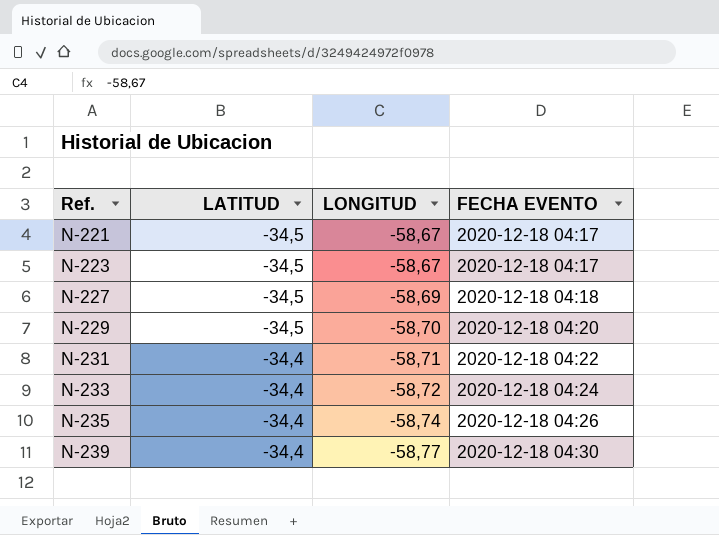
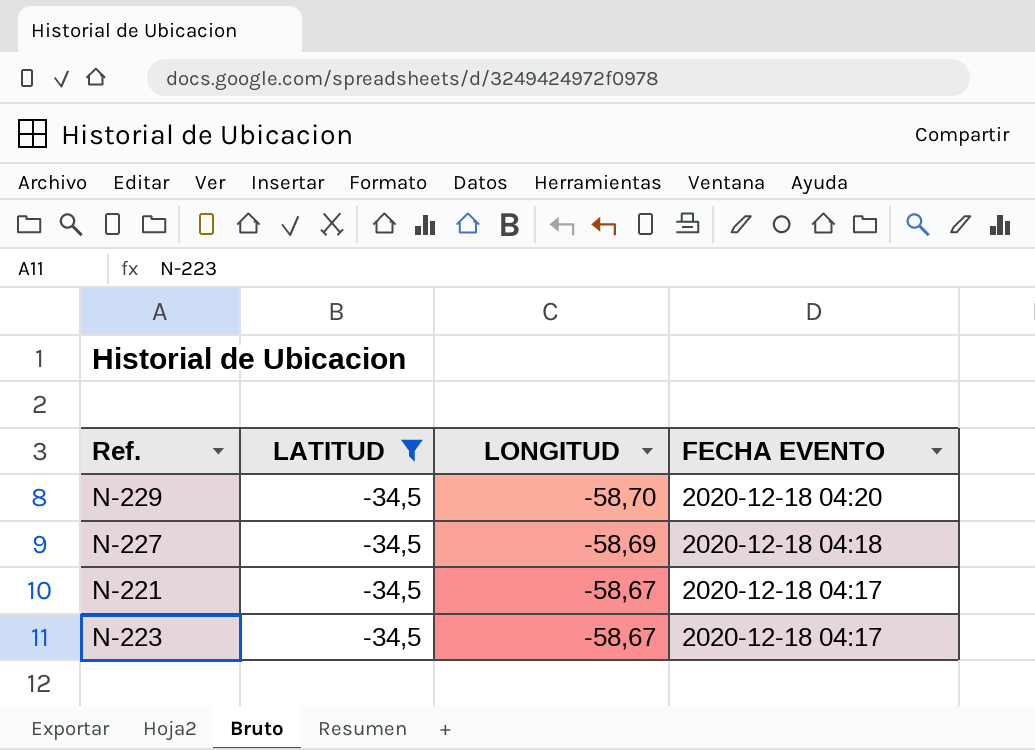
filter: none -> LATITUD = -34,5
row order: Ref. ascending -> LONGITUD ascending

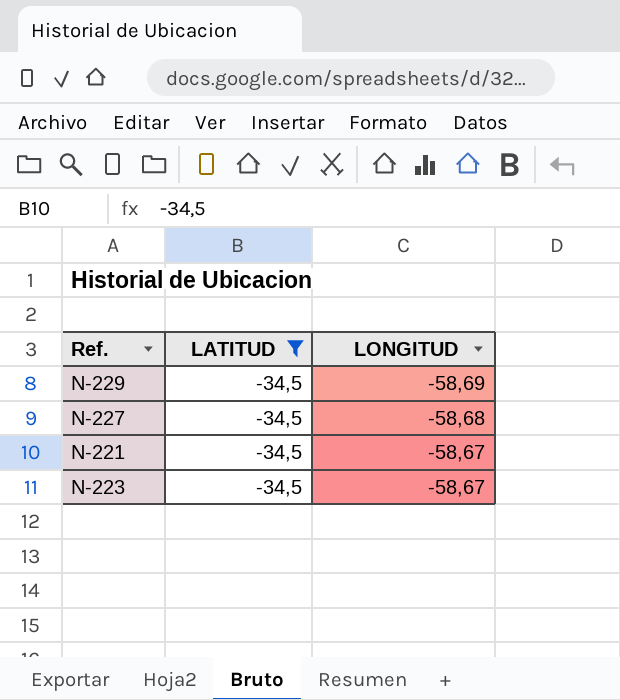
column FECHA EVENTO | position: 4 -> none
N-229 | LONGITUD: -58,70 -> -58,69
N-227 | LONGITUD: -58,69 -> -58,68

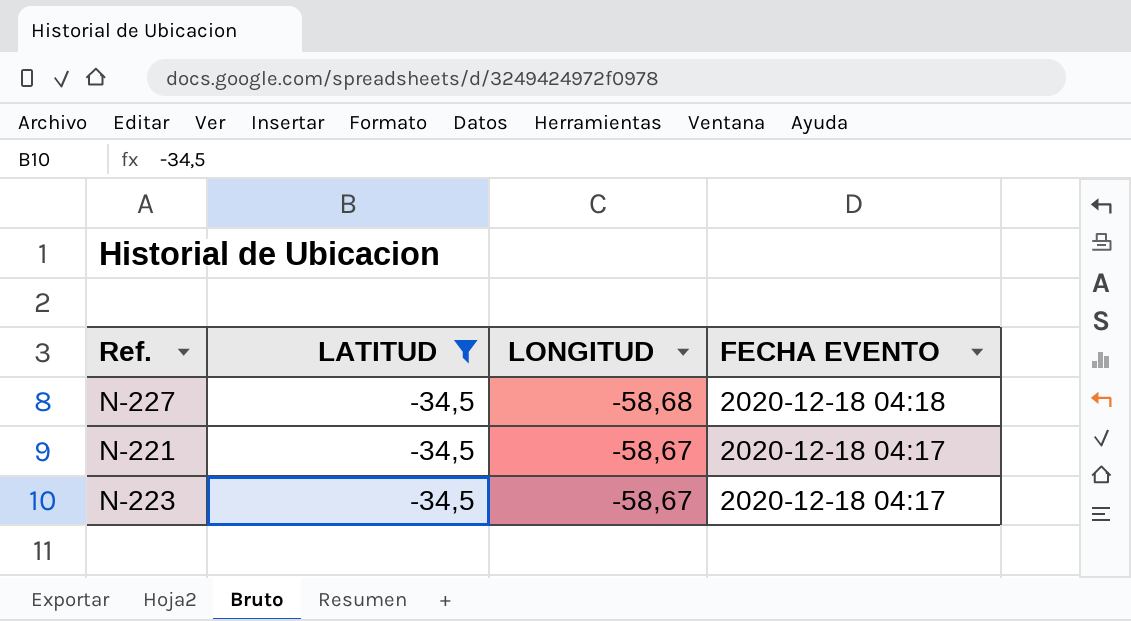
column FECHA EVENTO | position: none -> 4
row N-229: -34,5 | -58,69 -> none

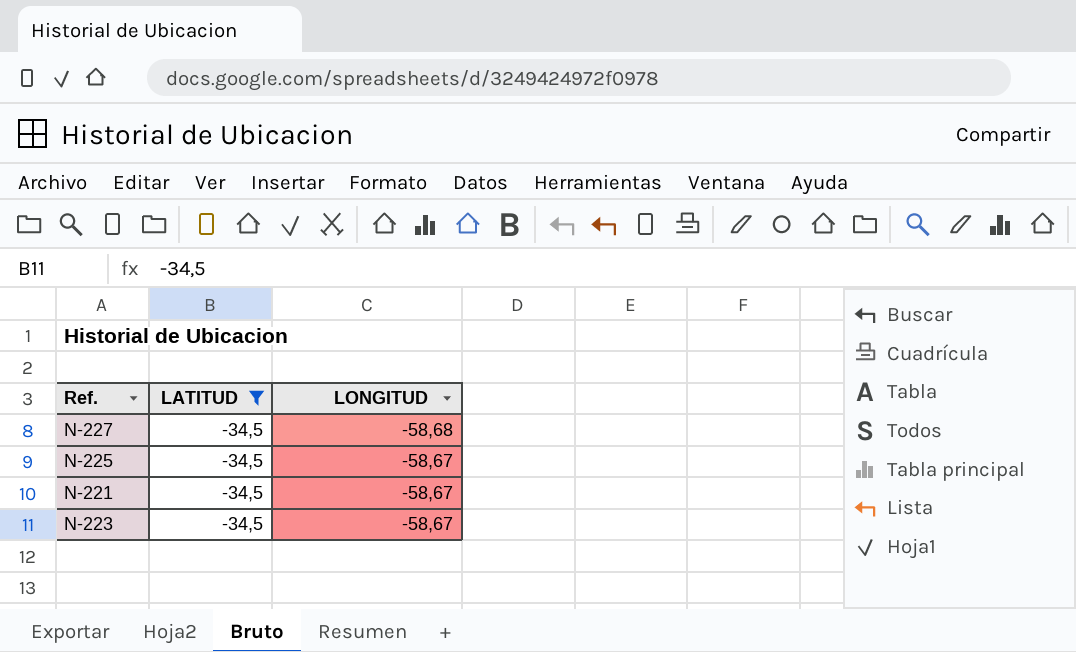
column FECHA EVENTO | position: 4 -> none
row N-225: none -> -34,5 | -58,67

